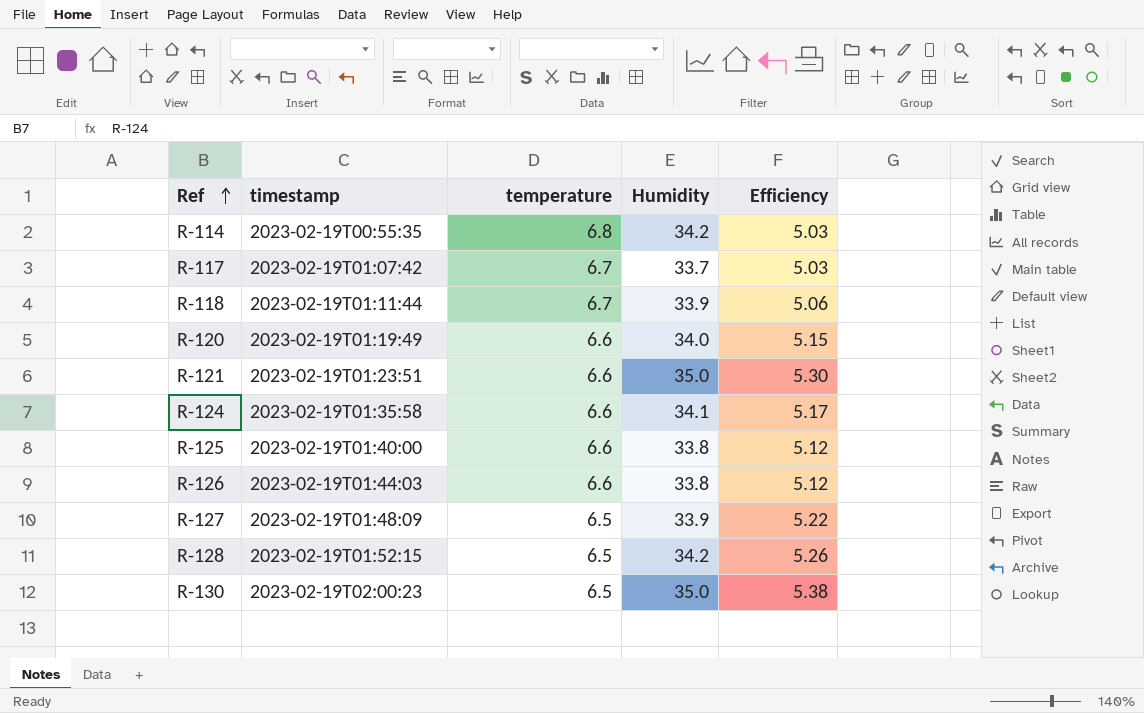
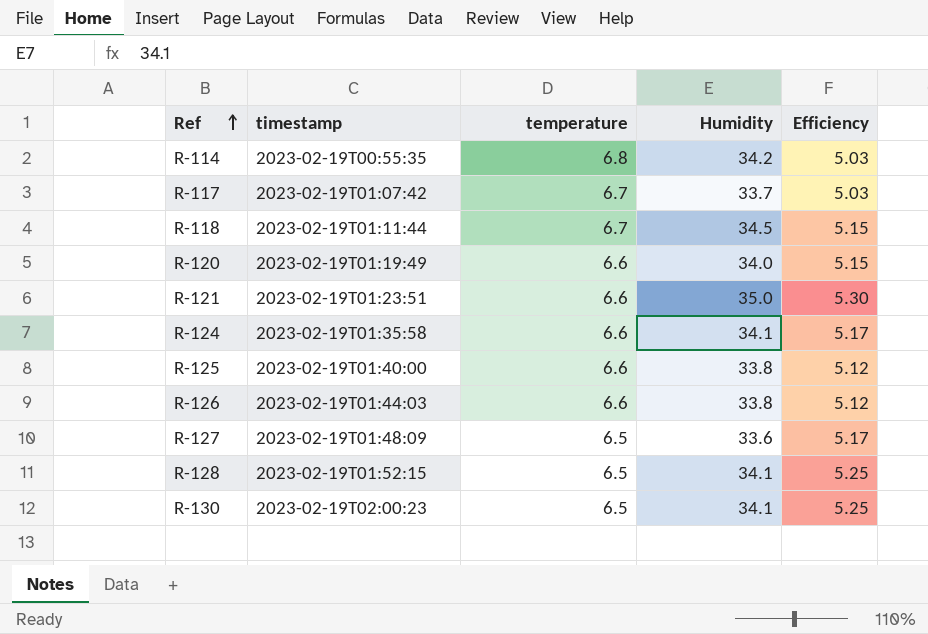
R-118 | Humidity: 33.9 -> 34.5
R-118 | Efficiency: 5.06 -> 5.15
R-127 | Humidity: 33.9 -> 33.6
R-127 | Efficiency: 5.22 -> 5.17
R-128 | Humidity: 34.2 -> 34.1
R-128 | Efficiency: 5.26 -> 5.25
R-130 | Humidity: 35.0 -> 34.1
R-130 | Efficiency: 5.38 -> 5.25

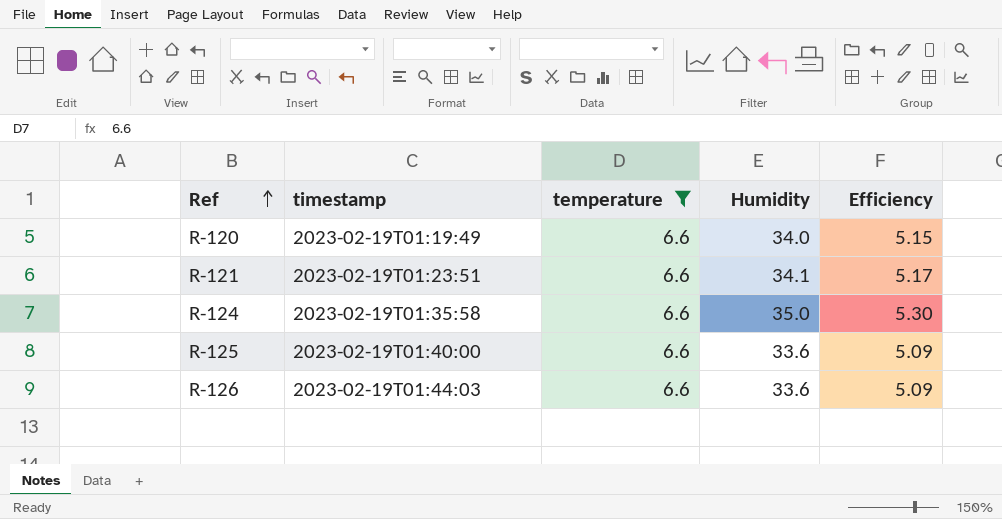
filter: none -> temperature = 6.6
R-121 | Humidity: 35.0 -> 34.1
R-121 | Efficiency: 5.30 -> 5.17
R-124 | Humidity: 34.1 -> 35.0
R-124 | Efficiency: 5.17 -> 5.30
R-125 | Humidity: 33.8 -> 33.6
R-125 | Efficiency: 5.12 -> 5.09
R-126 | Humidity: 33.8 -> 33.6
R-126 | Efficiency: 5.12 -> 5.09

